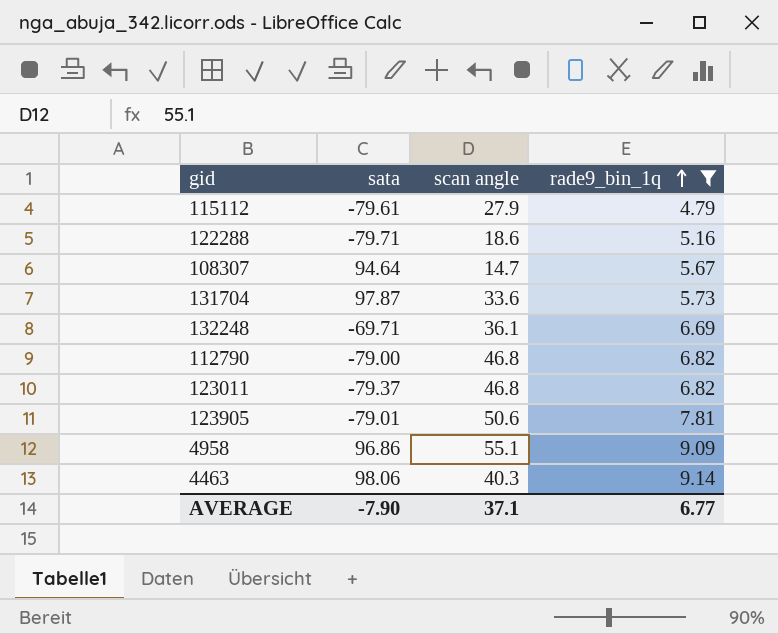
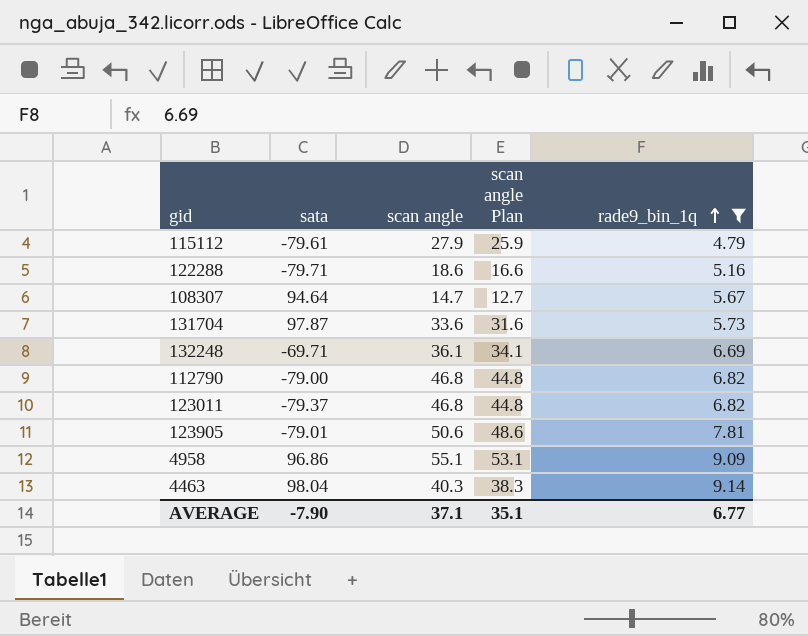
column scan angle Plan | formula: none -> [scan angle] - 2
4463 | sata: 98.06 -> 98.04

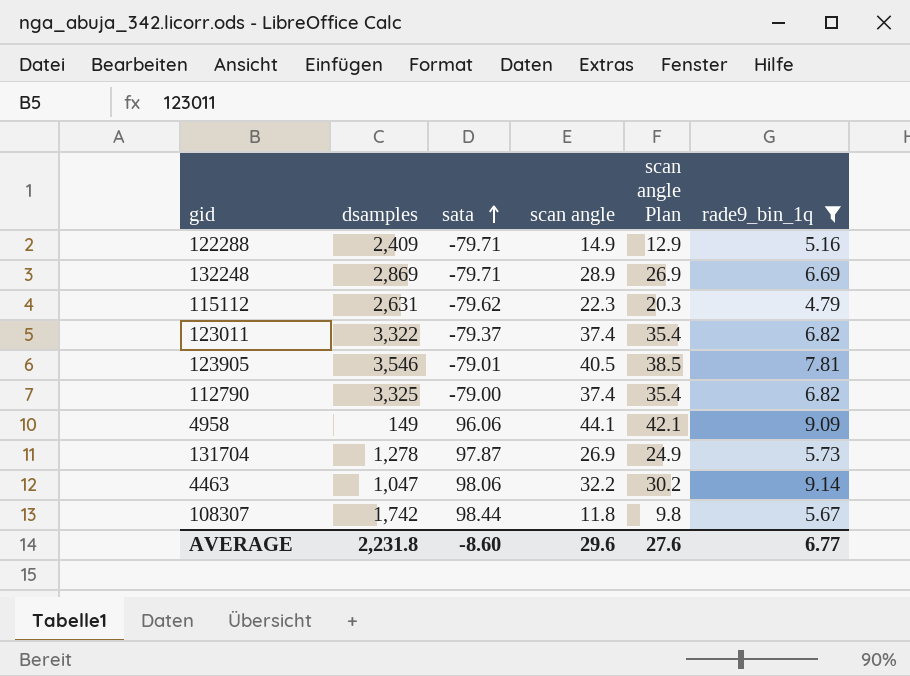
row order: rade9_bin_1q ascending -> sata ascending
column dsamples | position: none -> 2
122288 | scan angle: 18.6 -> 14.9
122288 | scan angle Plan: 16.6 -> 12.9
132248 | sata: -69.71 -> -79.71
132248 | scan angle: 36.1 -> 28.9
132248 | scan angle Plan: 34.1 -> 26.9
115112 | sata: -79.61 -> -79.62
115112 | scan angle: 27.9 -> 22.3
115112 | scan angle Plan: 25.9 -> 20.3
123011 | scan angle: 46.8 -> 37.4
123011 | scan angle Plan: 44.8 -> 35.4
123905 | scan angle: 50.6 -> 40.5
123905 | scan angle Plan: 48.6 -> 38.5
112790 | scan angle: 46.8 -> 37.4
112790 | scan angle Plan: 44.8 -> 35.4
4958 | sata: 96.86 -> 96.06
4958 | scan angle: 55.1 -> 44.1
4958 | scan angle Plan: 53.1 -> 42.1
131704 | scan angle: 33.6 -> 26.9
131704 | scan angle Plan: 31.6 -> 24.9
4463 | sata: 98.04 -> 98.06
4463 | scan angle: 40.3 -> 32.2
4463 | scan angle Plan: 38.3 -> 30.2
108307 | sata: 94.64 -> 98.44
108307 | scan angle: 14.7 -> 11.8
108307 | scan angle Plan: 12.7 -> 9.8
AVERAGE | sata: -7.90 -> -8.60
AVERAGE | scan angle: 37.1 -> 29.6
AVERAGE | scan angle Plan: 35.1 -> 27.6

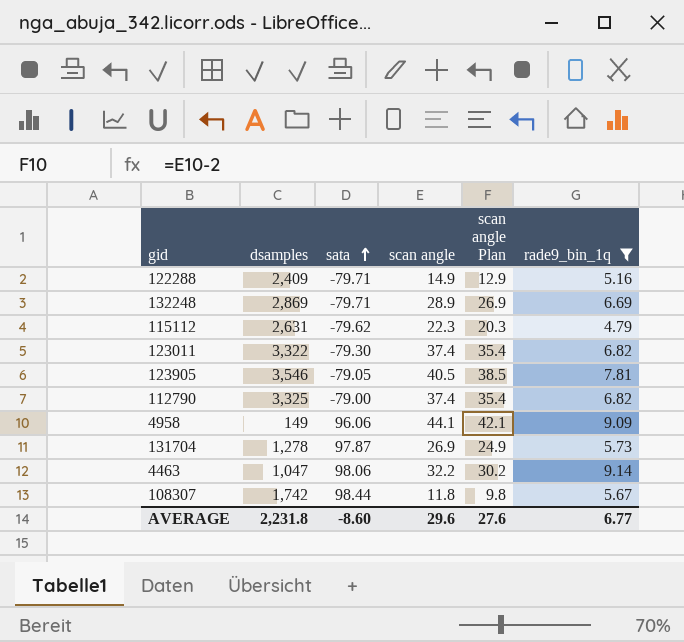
123011 | sata: -79.37 -> -79.30
123905 | sata: -79.01 -> -79.05

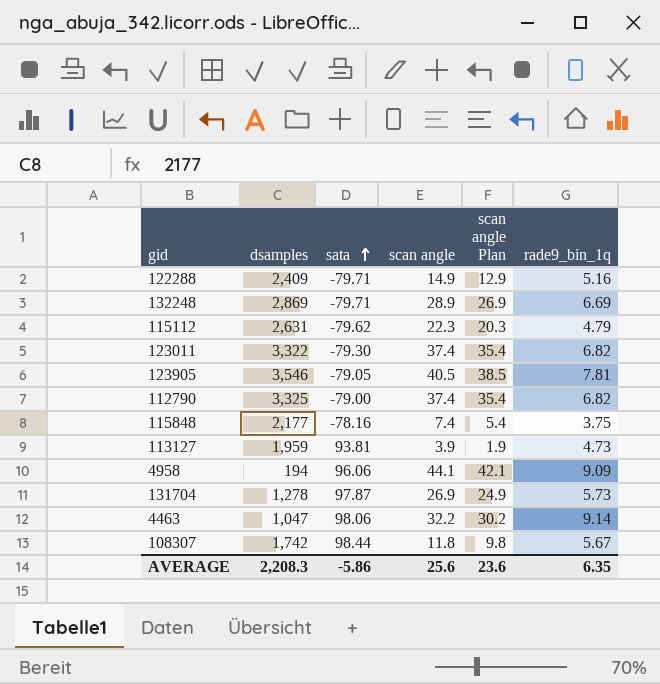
filter: rade9_bin_1q >= 4.79 -> none
4958 | dsamples: 149 -> 194
AVERAGE | dsamples: 2,231.8 -> 2,208.3
AVERAGE | sata: -8.60 -> -5.86
AVERAGE | scan angle: 29.6 -> 25.6
AVERAGE | scan angle Plan: 27.6 -> 23.6
AVERAGE | rade9_bin_1q: 6.77 -> 6.35

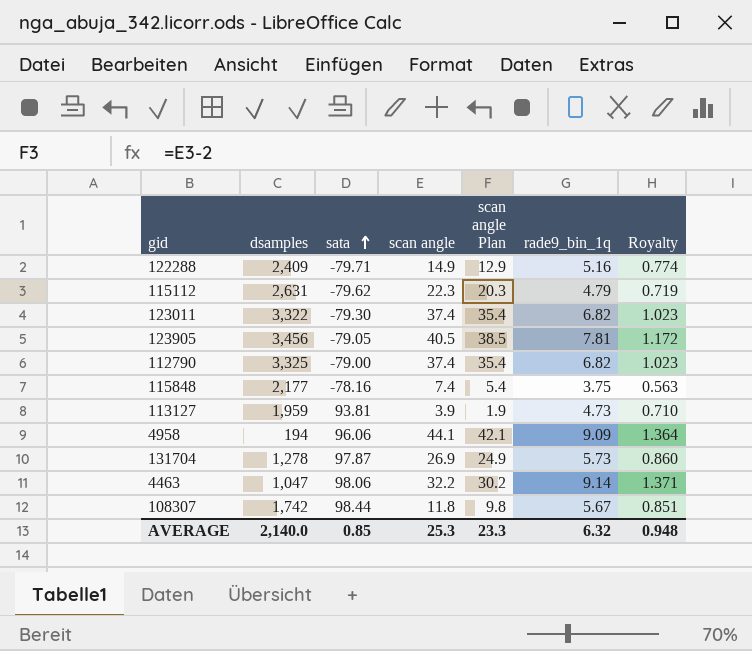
column Royalty | formula: none -> [rade9_bin_1q] * 0.15
row 132248: 2,869 | -79.71 | 28.9 | 26.9 | 6.69 -> none
123905 | dsamples: 3,546 -> 3,456
AVERAGE | dsamples: 2,208.3 -> 2,140.0
AVERAGE | sata: -5.86 -> 0.85
AVERAGE | scan angle: 25.6 -> 25.3
AVERAGE | scan angle Plan: 23.6 -> 23.3
AVERAGE | rade9_bin_1q: 6.35 -> 6.32

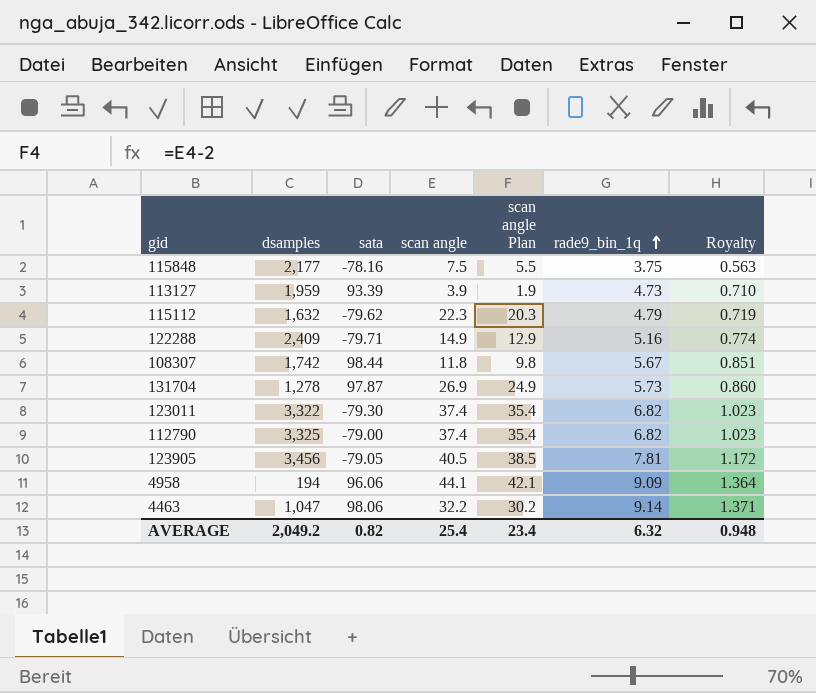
row order: sata ascending -> rade9_bin_1q ascending
115848 | scan angle: 7.4 -> 7.5
115848 | scan angle Plan: 5.4 -> 5.5
113127 | sata: 93.81 -> 93.39
115112 | dsamples: 2,631 -> 1,632
AVERAGE | dsamples: 2,140.0 -> 2,049.2
AVERAGE | sata: 0.85 -> 0.82
AVERAGE | scan angle: 25.3 -> 25.4
AVERAGE | scan angle Plan: 23.3 -> 23.4

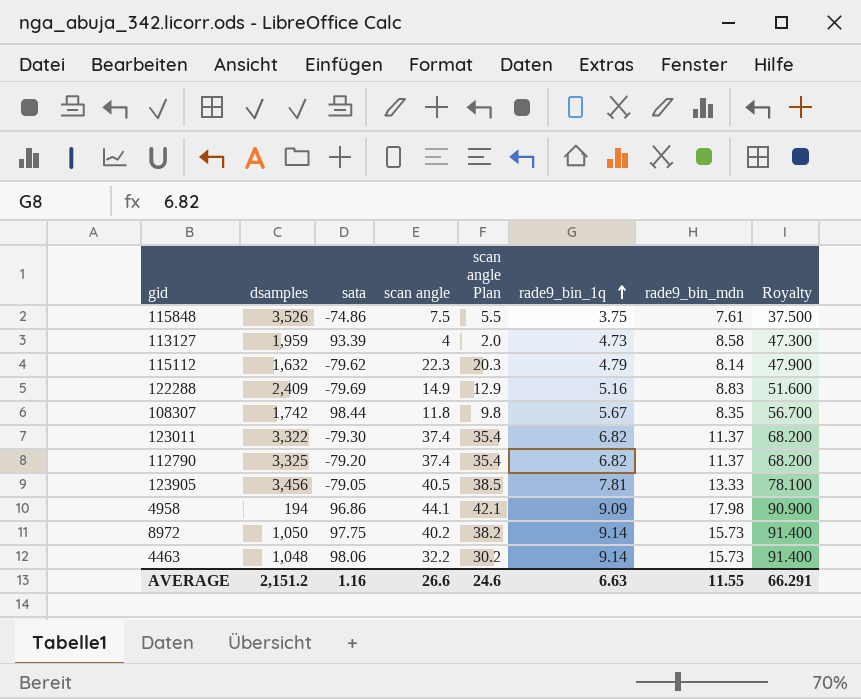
column rade9_bin_mdn | position: none -> 7
column Royalty | formula: [rade9_bin_1q] * 0.15 -> [rade9_bin_1q] * 10
row 131704: 1,278 | 97.87 | 26.9 | 24.9 | 5.73 | 0.860 -> none
115848 | dsamples: 2,177 -> 3,526
115848 | sata: -78.16 -> -74.86
113127 | scan angle: 3.9 -> 4
113127 | scan angle Plan: 1.9 -> 2.0
122288 | sata: -79.71 -> -79.69
112790 | sata: -79.00 -> -79.20
4958 | sata: 96.06 -> 96.86
row 8972: none -> 1,050 | 97.75 | 40.2 | 38.2 | 9.14 | 15.73 | 91.400
4463 | dsamples: 1,047 -> 1,048
AVERAGE | dsamples: 2,049.2 -> 2,151.2
AVERAGE | sata: 0.82 -> 1.16
AVERAGE | scan angle: 25.4 -> 26.6
AVERAGE | scan angle Plan: 23.4 -> 24.6
AVERAGE | rade9_bin_1q: 6.32 -> 6.63
AVERAGE | Royalty: 0.948 -> 66.291

